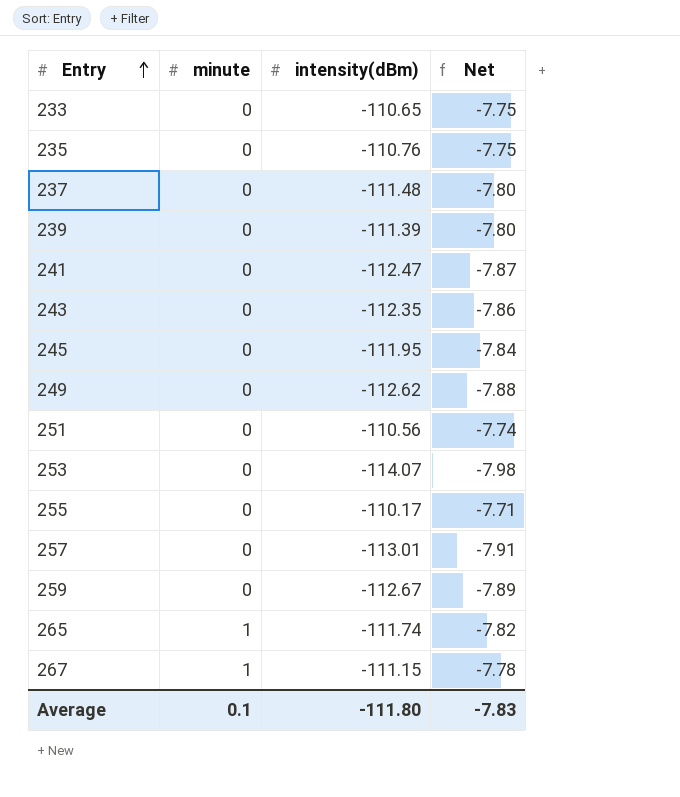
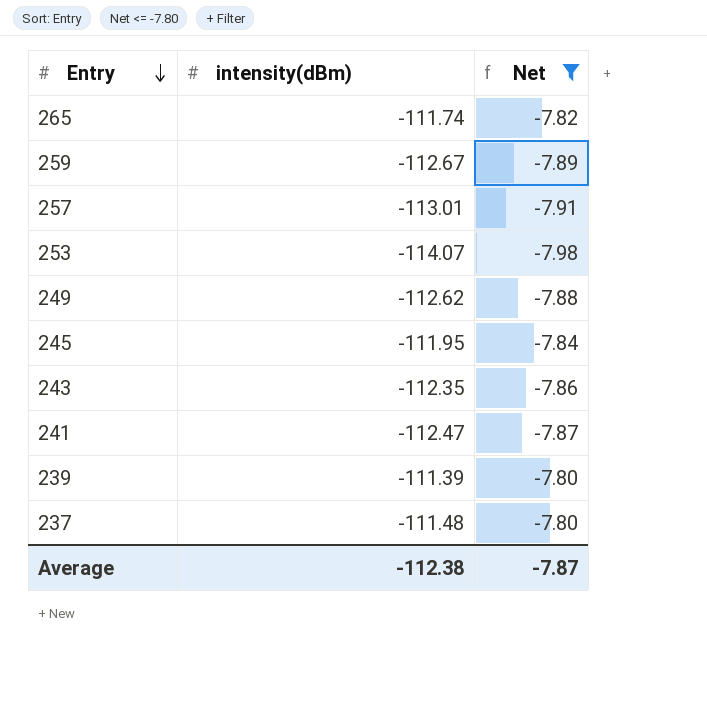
filter: none -> Net <= -7.80
row order: Entry ascending -> Entry descending
column minute | position: 2 -> none
Average | intensity(dBm): -111.80 -> -112.38
Average | Net: -7.83 -> -7.87

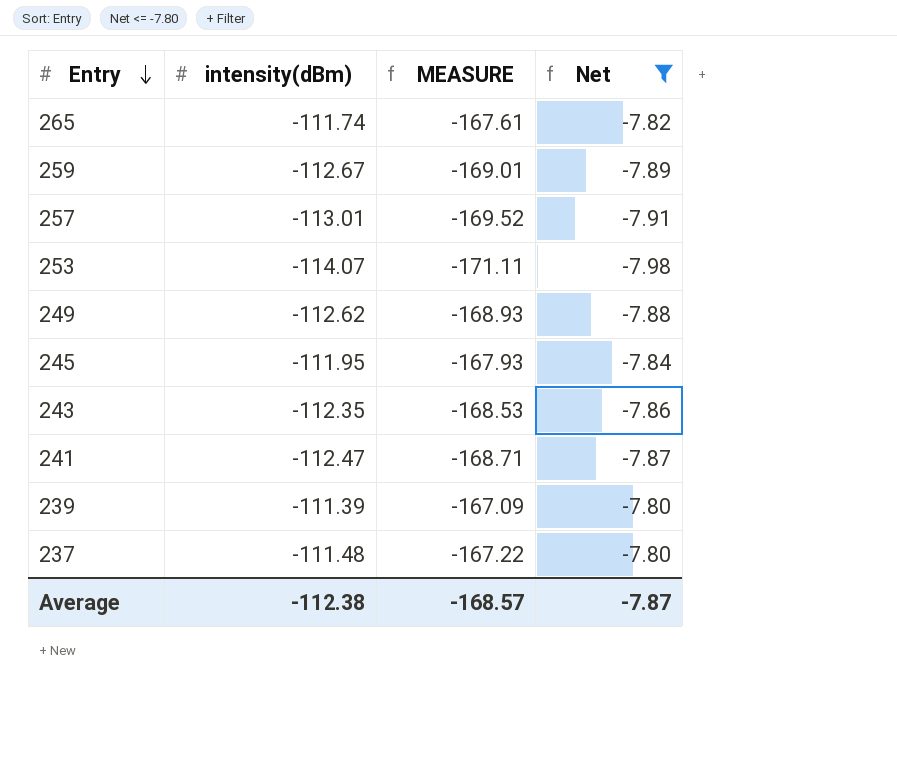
column MEASURE | formula: none -> [intensity(dBm)] * 1.5

